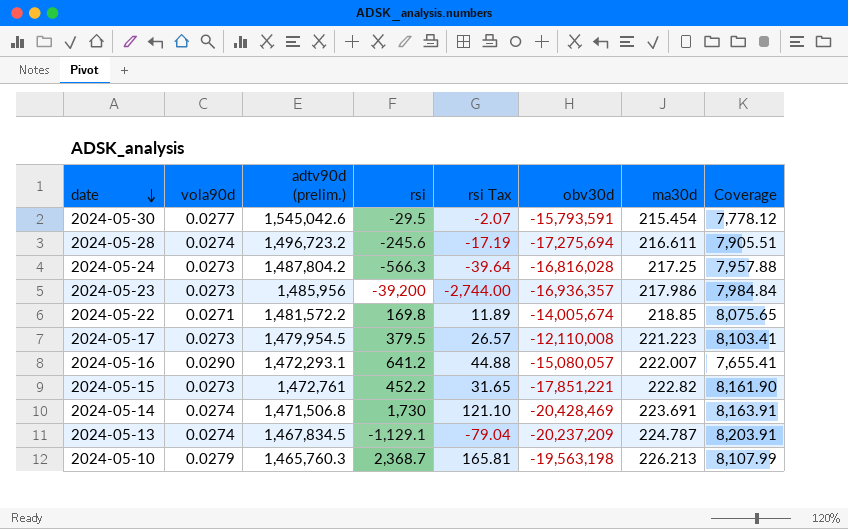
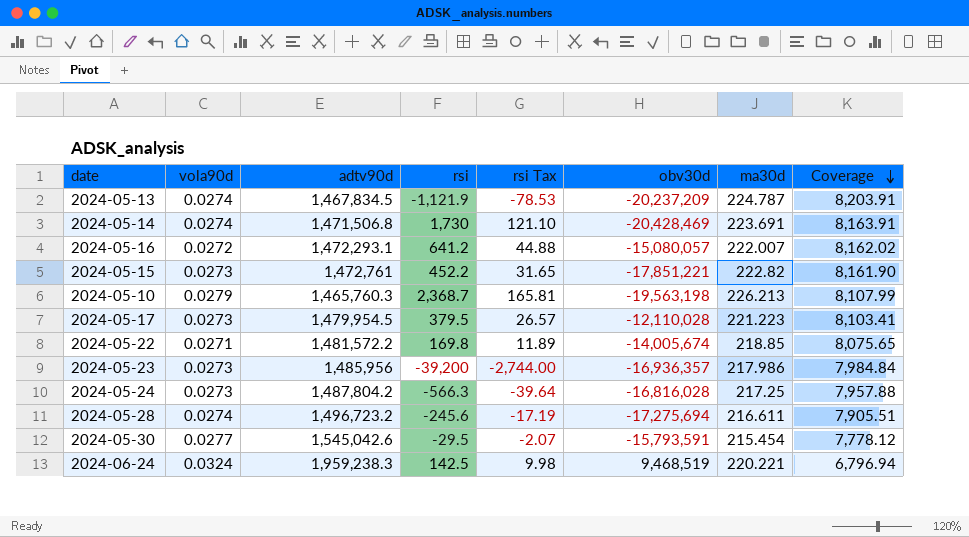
row order: date descending -> Coverage descending
column name: adtv90d (prelim.) -> adtv90d
2024-05-13 | rsi: -1,129.1 -> -1,121.9
2024-05-13 | rsi Tax: -79.04 -> -78.53
2024-05-16 | vola90d: 0.0290 -> 0.0272
2024-05-16 | Coverage: 7,655.41 -> 8,162.02
2024-05-17 | obv30d: -12,110,008 -> -12,110,028
row 2024-06-24: none -> 0.0324 | 1,959,238.3 | 142.5 | 9.98 | 9,468,519 | 220.221 | 6,796.94

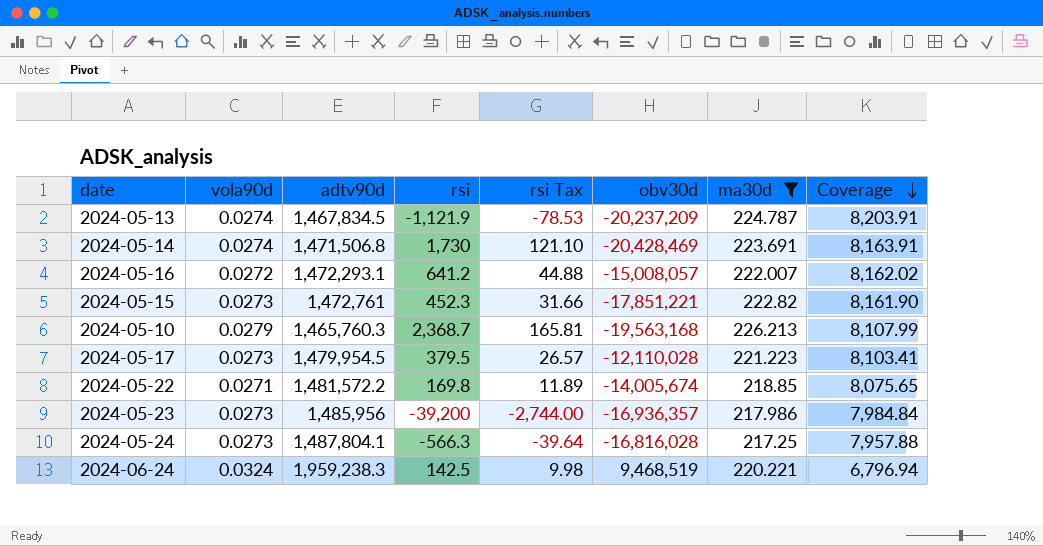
filter: none -> ma30d >= 217.25
2024-05-16 | obv30d: -15,080,057 -> -15,008,057
2024-05-15 | rsi: 452.2 -> 452.3
2024-05-15 | rsi Tax: 31.65 -> 31.66
2024-05-10 | obv30d: -19,563,198 -> -19,563,168
2024-05-24 | adtv90d: 1,487,804.2 -> 1,487,804.1

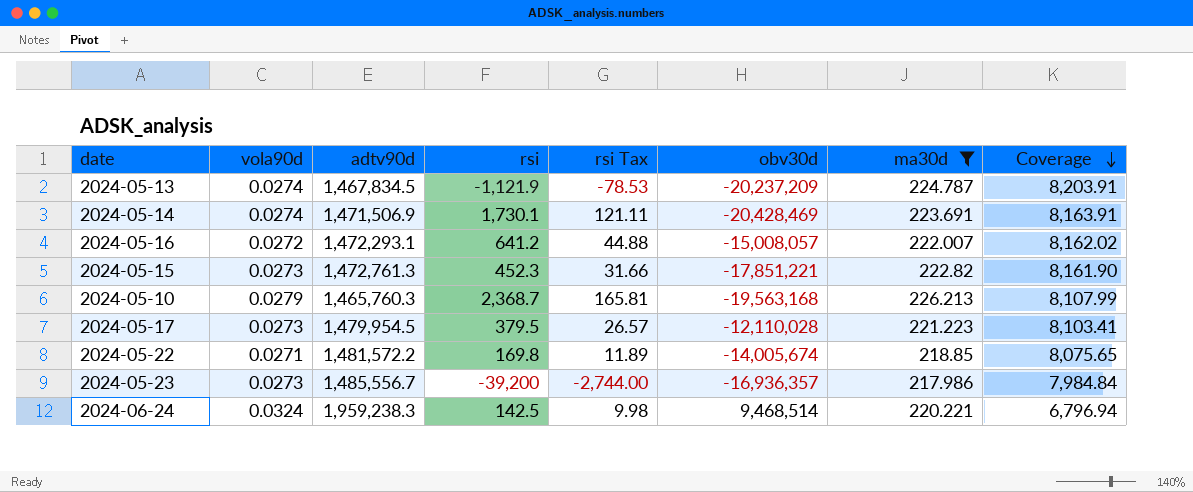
row 2024-05-24: 0.0273 | 1,487,804.1 | -566.3 | -39.64 | -16,816,028 | 217.25 | 7,957.88 -> none
2024-05-14 | adtv90d: 1,471,506.8 -> 1,471,506.9
2024-05-14 | rsi: 1,730 -> 1,730.1
2024-05-14 | rsi Tax: 121.10 -> 121.11
2024-05-15 | adtv90d: 1,472,761 -> 1,472,761.3
2024-05-23 | adtv90d: 1,485,956 -> 1,485,556.7
2024-06-24 | obv30d: 9,468,519 -> 9,468,514

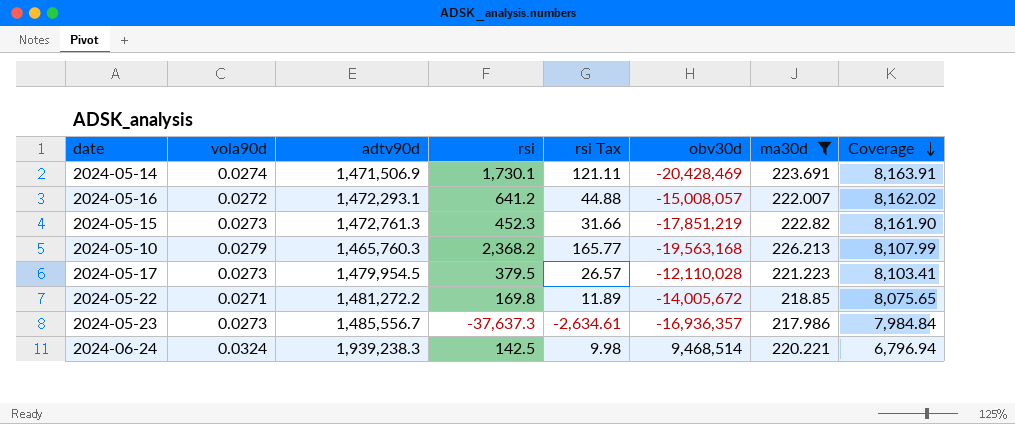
row 2024-05-13: 0.0274 | 1,467,834.5 | -1,121.9 | -78.53 | -20,237,209 | 224.787 | 8,203.91 -> none
2024-05-15 | obv30d: -17,851,221 -> -17,851,219
2024-05-10 | rsi: 2,368.7 -> 2,368.2
2024-05-10 | rsi Tax: 165.81 -> 165.77
2024-05-22 | adtv90d: 1,481,572.2 -> 1,481,272.2
2024-05-22 | obv30d: -14,005,674 -> -14,005,672
2024-05-23 | rsi: -39,200 -> -37,637.3
2024-05-23 | rsi Tax: -2,744.00 -> -2,634.61
2024-06-24 | adtv90d: 1,959,238.3 -> 1,939,238.3

